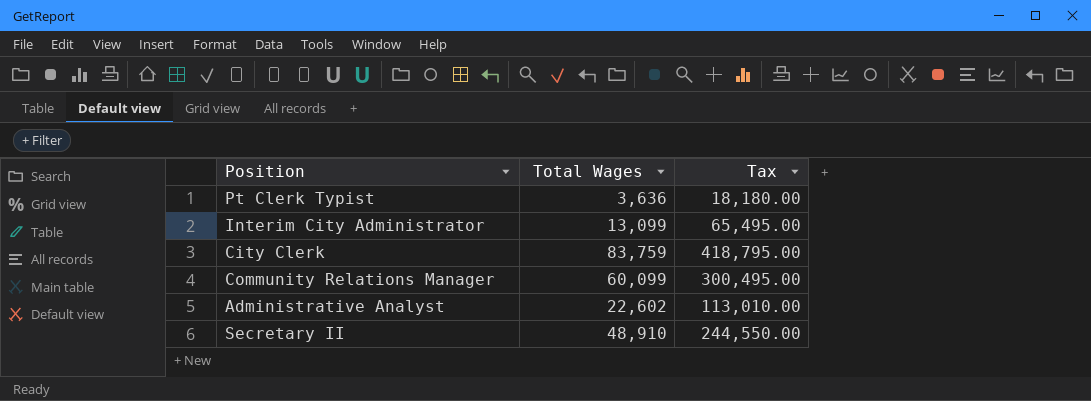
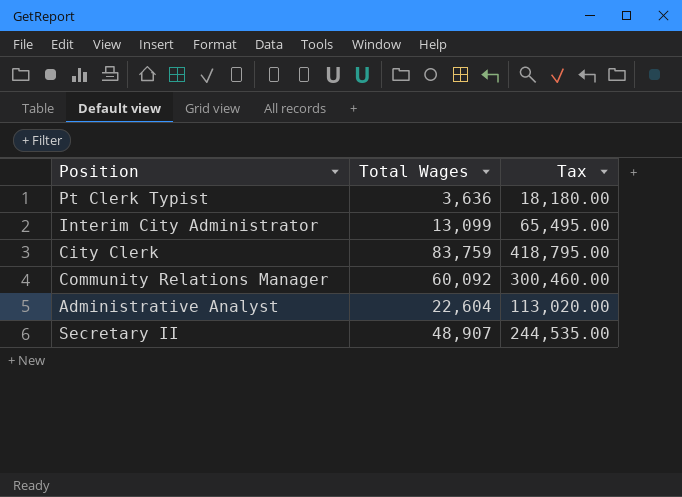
Community Relations Manager | Total Wages: 60,099 -> 60,092
Community Relations Manager | Tax: 300,495.00 -> 300,460.00
Administrative Analyst | Total Wages: 22,602 -> 22,604
Administrative Analyst | Tax: 113,010.00 -> 113,020.00
Secretary II | Total Wages: 48,910 -> 48,907
Secretary II | Tax: 244,550.00 -> 244,535.00

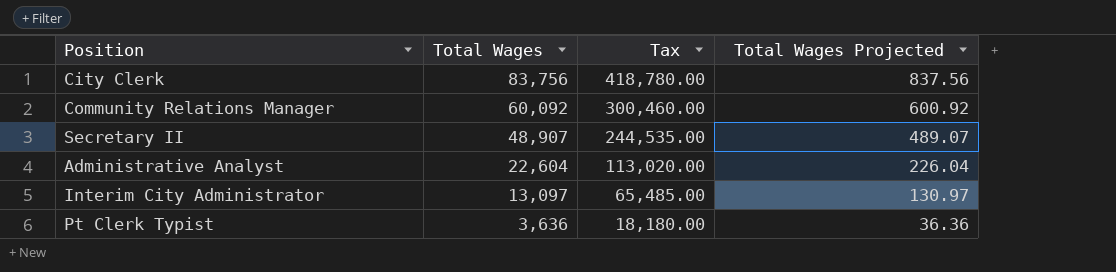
row order: none -> Total Wages descending
column Total Wages Projected | formula: none -> [Total Wages] * 0.01
City Clerk | Total Wages: 83,759 -> 83,756
City Clerk | Tax: 418,795.00 -> 418,780.00
Interim City Administrator | Total Wages: 13,099 -> 13,097
Interim City Administrator | Tax: 65,495.00 -> 65,485.00

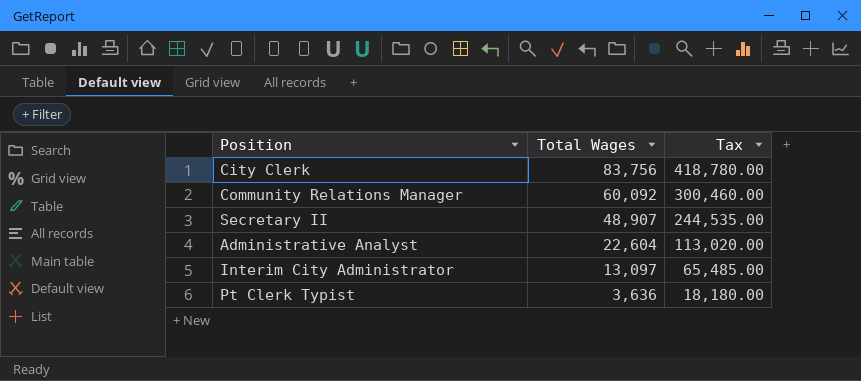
column Total Wages Projected | formula: [Total Wages] * 0.01 -> none

